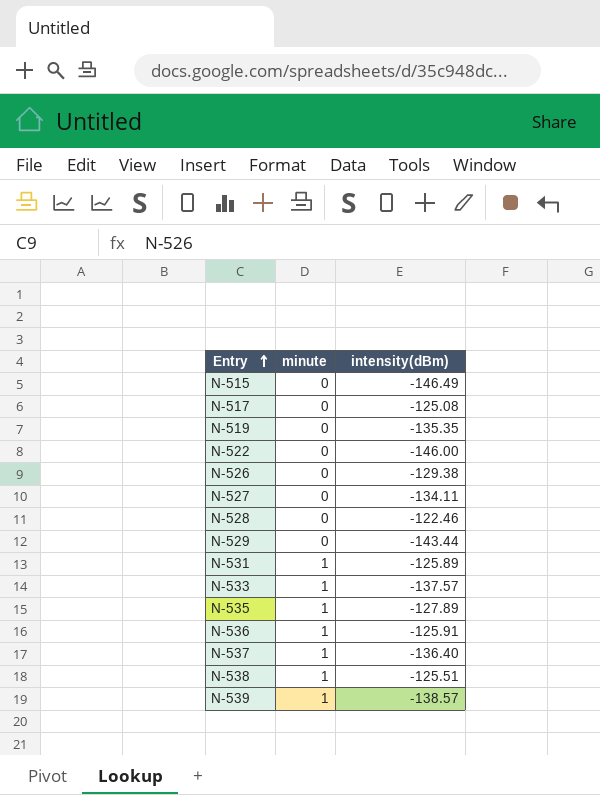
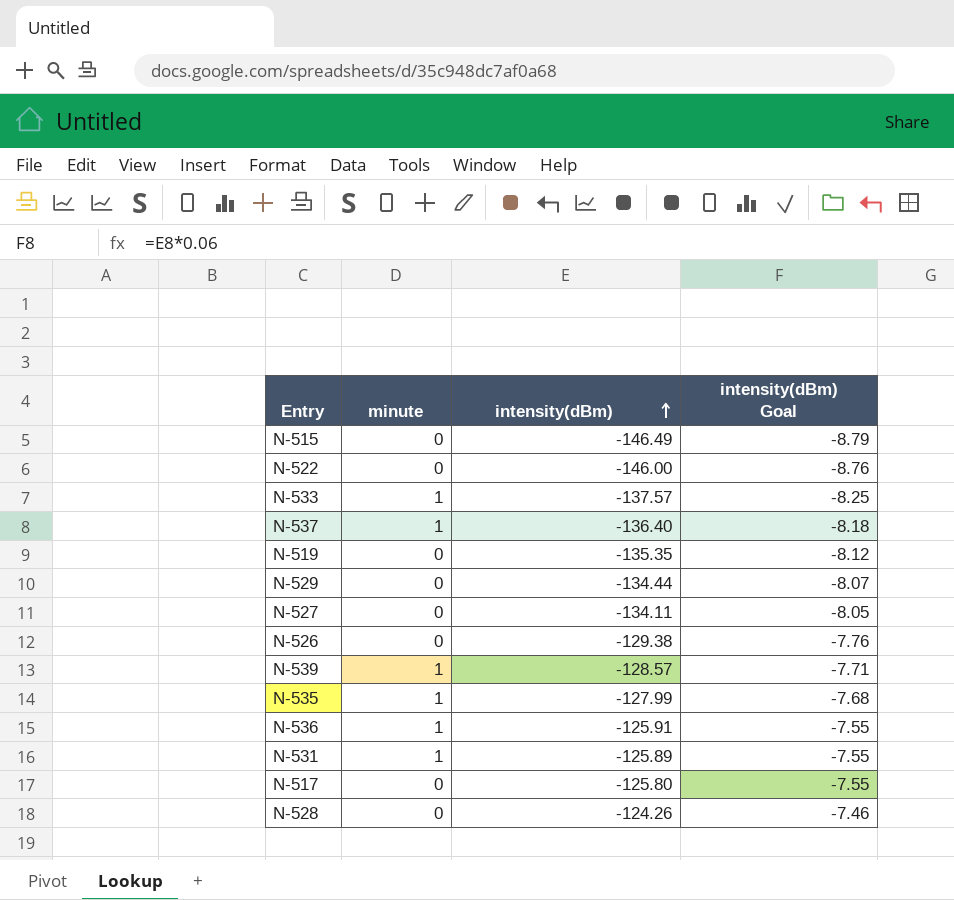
row order: Entry ascending -> intensity(dBm) ascending
column intensity(dBm) Goal | formula: none -> [intensity(dBm)] * 0.06
row N-538: 1 | -125.51 -> none
N-529 | intensity(dBm): -143.44 -> -134.44
N-539 | intensity(dBm): -138.57 -> -128.57
N-535 | intensity(dBm): -127.89 -> -127.99
N-517 | intensity(dBm): -125.08 -> -125.80
N-528 | intensity(dBm): -122.46 -> -124.26

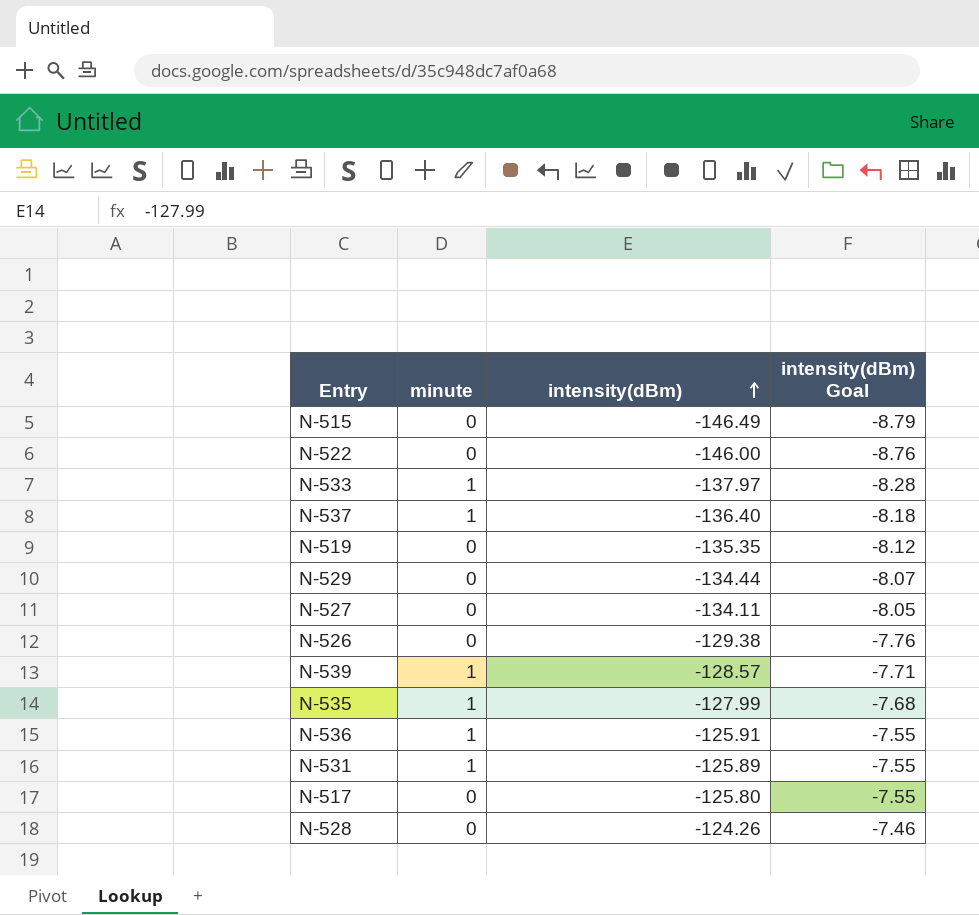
N-533 | intensity(dBm): -137.57 -> -137.97
N-533 | intensity(dBm) Goal: -8.25 -> -8.28

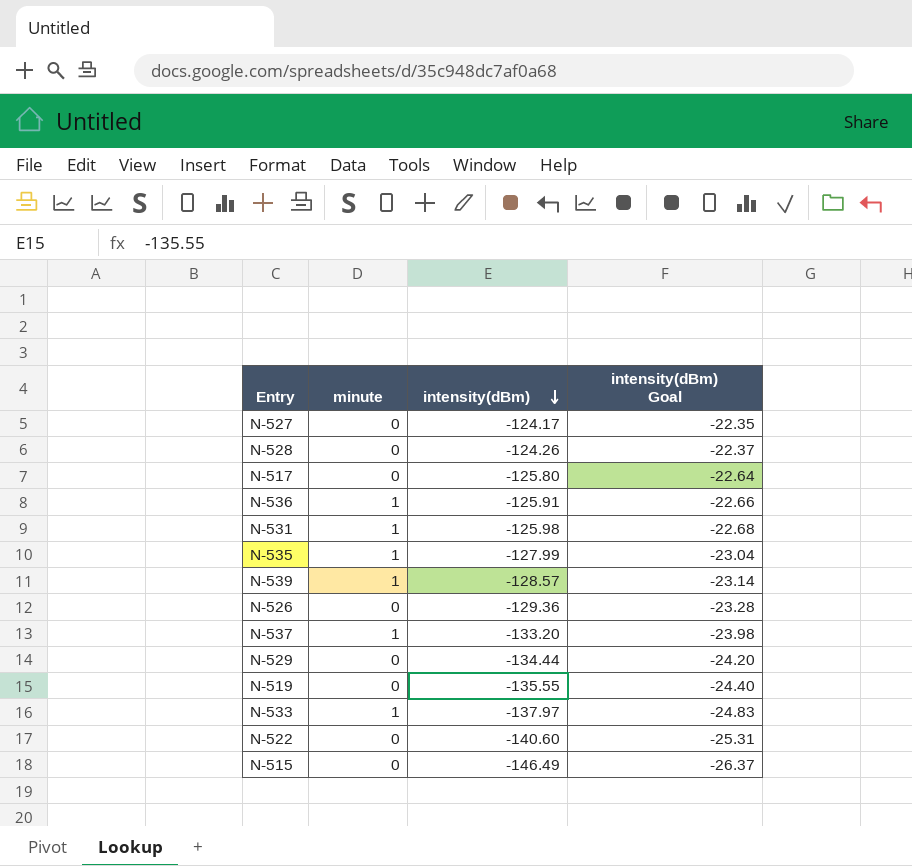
row order: intensity(dBm) ascending -> intensity(dBm) descending
column intensity(dBm) Goal | formula: [intensity(dBm)] * 0.06 -> [intensity(dBm)] * 0.18
N-527 | intensity(dBm): -134.11 -> -124.17
N-531 | intensity(dBm): -125.89 -> -125.98
N-526 | intensity(dBm): -129.38 -> -129.36
N-537 | intensity(dBm): -136.40 -> -133.20
N-519 | intensity(dBm): -135.35 -> -135.55
N-522 | intensity(dBm): -146.00 -> -140.60

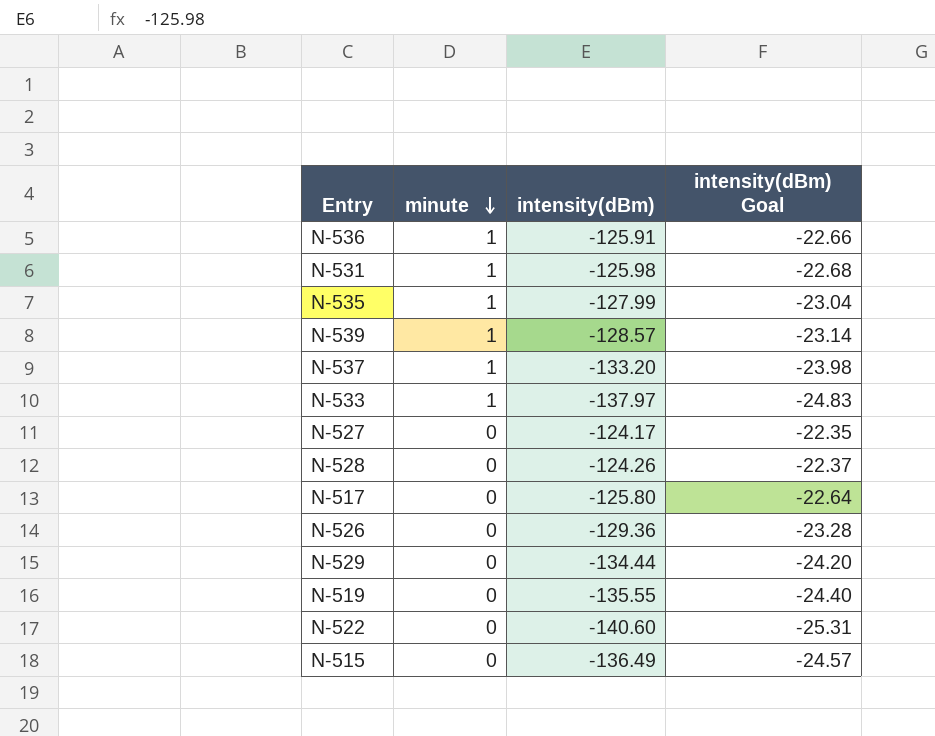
row order: intensity(dBm) descending -> minute descending
N-515 | intensity(dBm): -146.49 -> -136.49
N-515 | intensity(dBm) Goal: -26.37 -> -24.57

